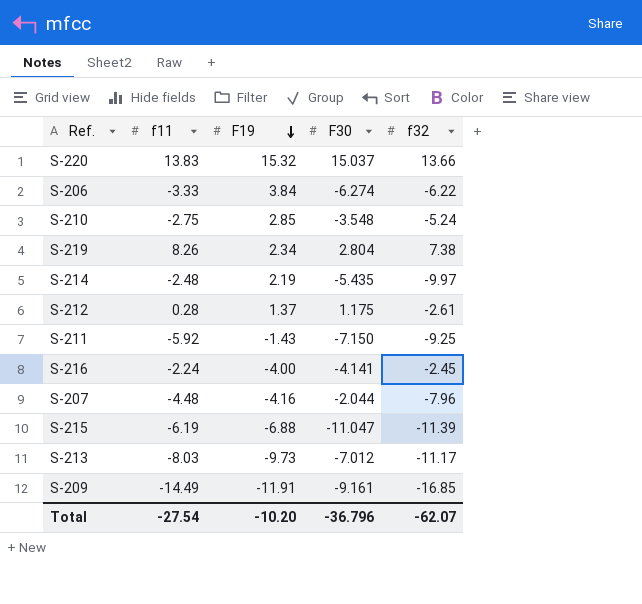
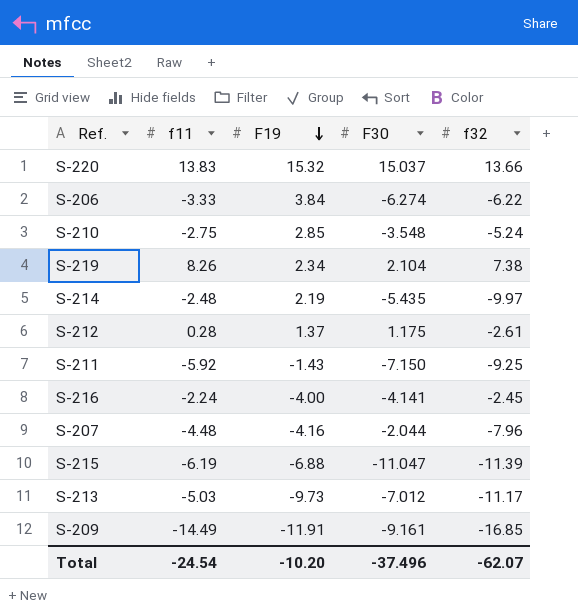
S-219 | F30: 2.804 -> 2.104
S-213 | f11: -8.03 -> -5.03
Total | f11: -27.54 -> -24.54
Total | F30: -36.796 -> -37.496

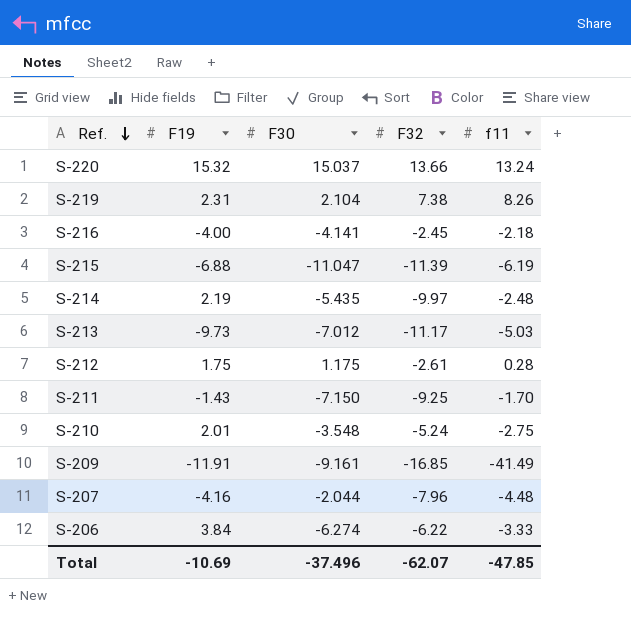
row order: F19 descending -> Ref. descending
column name: f32 -> F32
column f11 | position: 2 -> 5
S-220 | f11: 13.83 -> 13.24
S-219 | F19: 2.34 -> 2.31
S-216 | f11: -2.24 -> -2.18
S-212 | F19: 1.37 -> 1.75
S-211 | f11: -5.92 -> -1.70
S-210 | F19: 2.85 -> 2.01
S-209 | f11: -14.49 -> -41.49
Total | F19: -10.20 -> -10.69
Total | f11: -24.54 -> -47.85

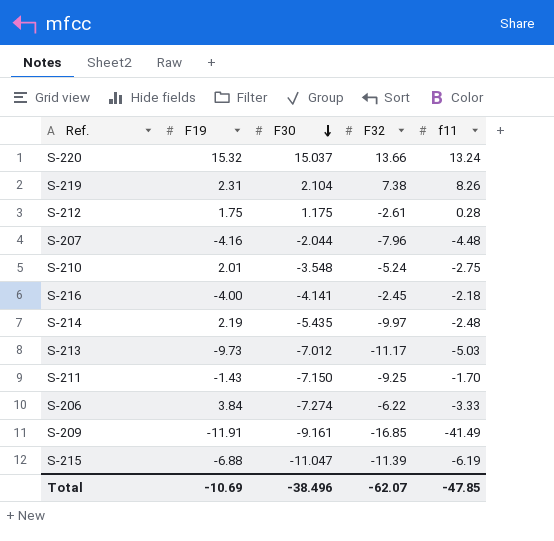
row order: Ref. descending -> F30 descending
S-206 | F30: -6.274 -> -7.274
Total | F30: -37.496 -> -38.496

